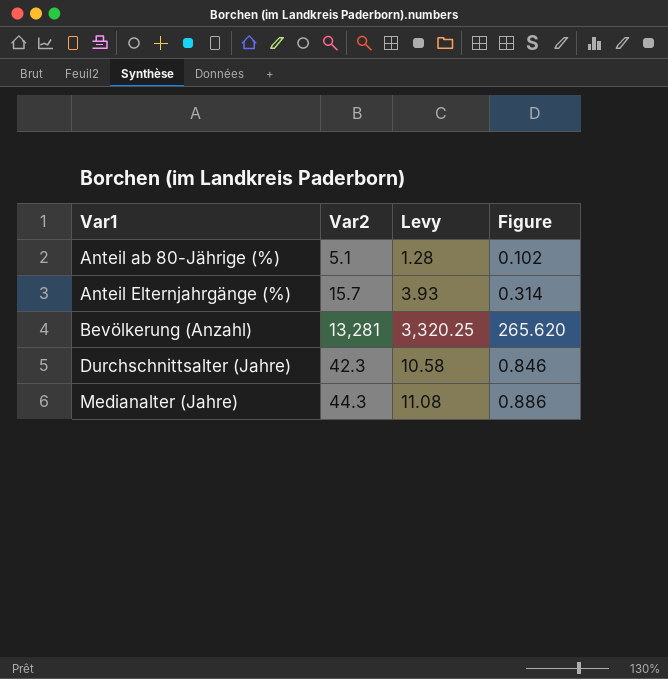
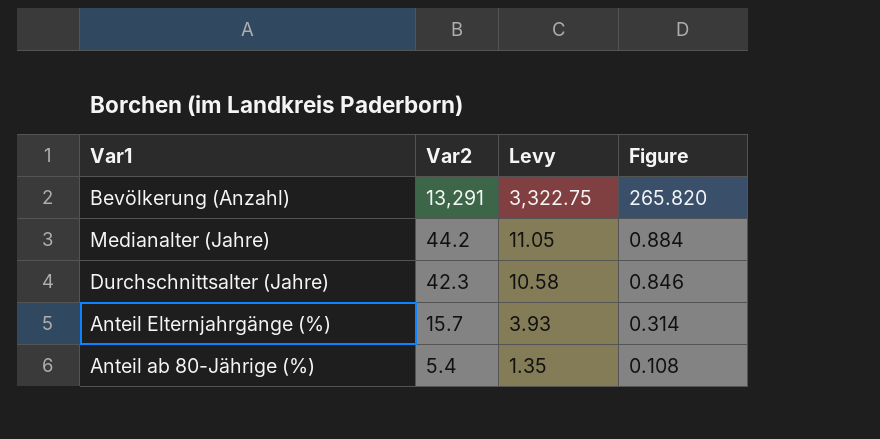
row order: Var1 ascending -> Var2 descending
Bevölkerung (Anzahl) | Var2: 13,281 -> 13,291
Bevölkerung (Anzahl) | Levy: 3,320.25 -> 3,322.75
Bevölkerung (Anzahl) | Figure: 265.620 -> 265.820
Medianalter (Jahre) | Var2: 44.3 -> 44.2
Medianalter (Jahre) | Levy: 11.08 -> 11.05
Medianalter (Jahre) | Figure: 0.886 -> 0.884
Anteil ab 80-Jährige (%) | Var2: 5.1 -> 5.4
Anteil ab 80-Jährige (%) | Levy: 1.28 -> 1.35
Anteil ab 80-Jährige (%) | Figure: 0.102 -> 0.108

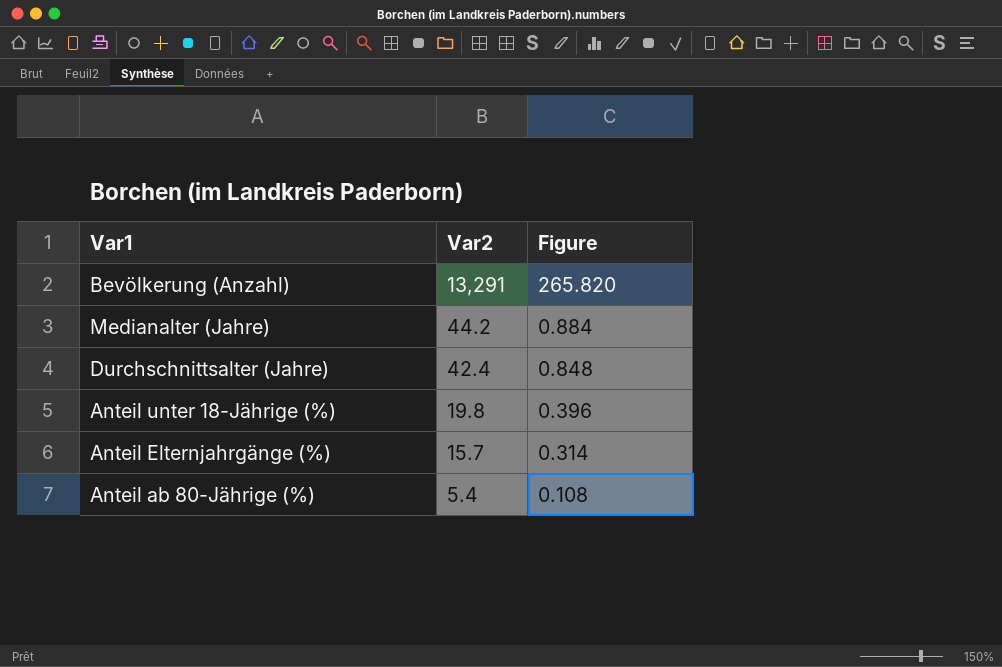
column Levy | formula: [Var2] * 0.25 -> none
Durchschnittsalter (Jahre) | Var2: 42.3 -> 42.4
Durchschnittsalter (Jahre) | Figure: 0.846 -> 0.848
row Anteil unter 18-Jährige (%): none -> 19.8 | 0.396

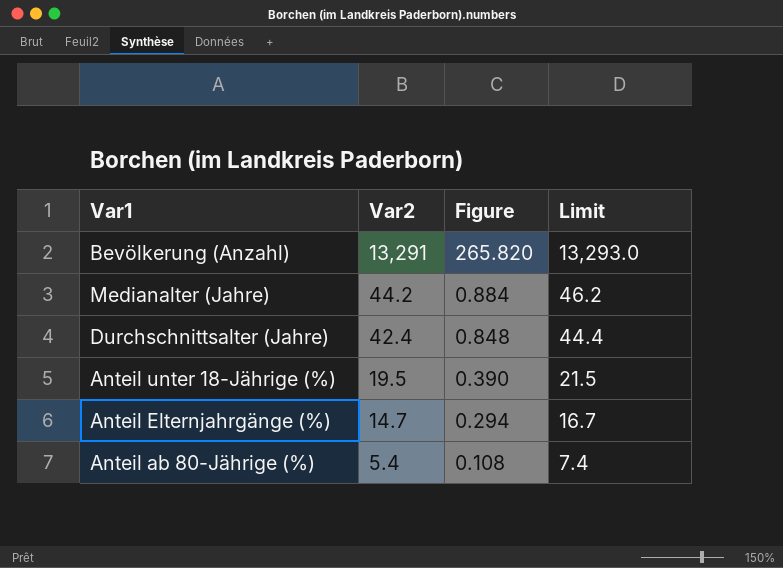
column Limit | formula: none -> [Var2] + 2
Anteil unter 18-Jährige (%) | Var2: 19.8 -> 19.5
Anteil unter 18-Jährige (%) | Figure: 0.396 -> 0.390
Anteil Elternjahrgänge (%) | Var2: 15.7 -> 14.7
Anteil Elternjahrgänge (%) | Figure: 0.314 -> 0.294

